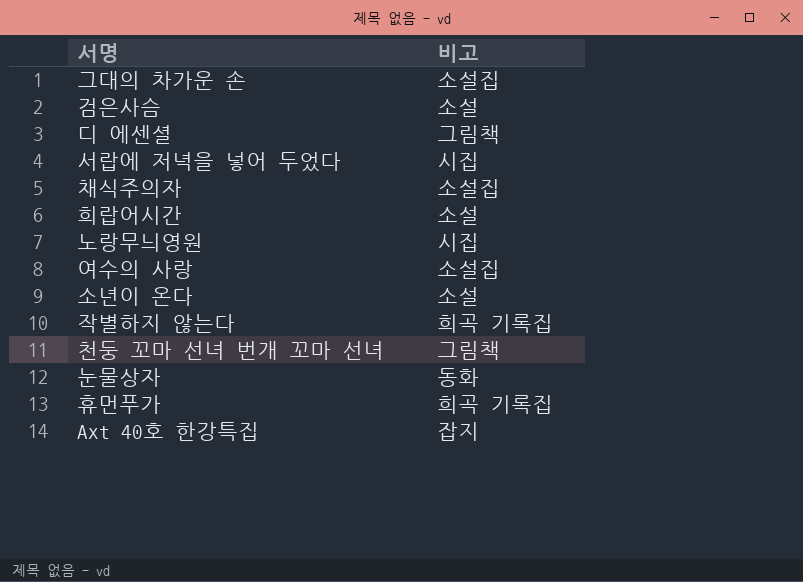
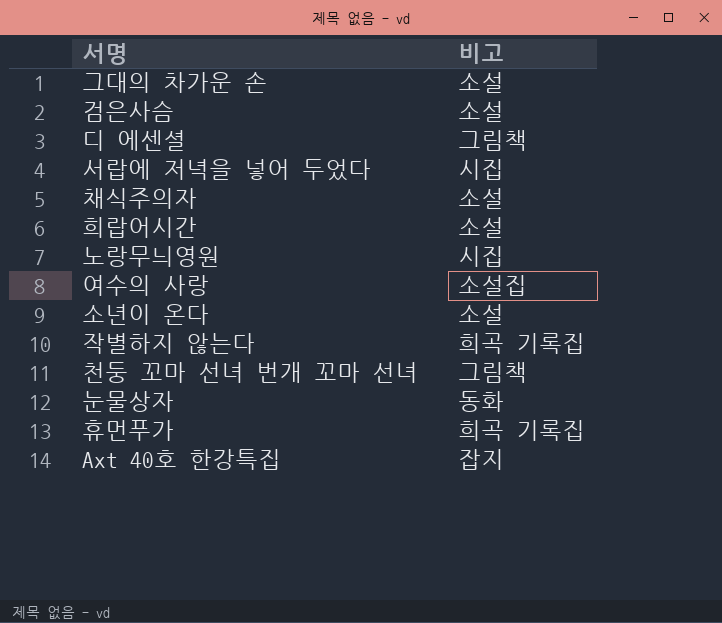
그대의 차가운 손 | 비고: 소설집 -> 소설
채식주의자 | 비고: 소설집 -> 소설

